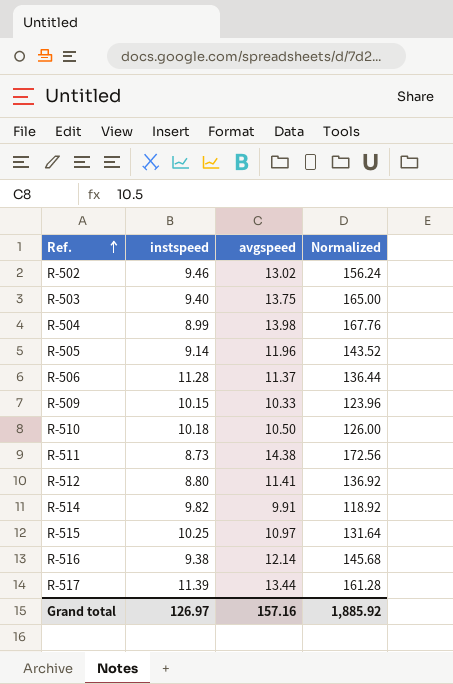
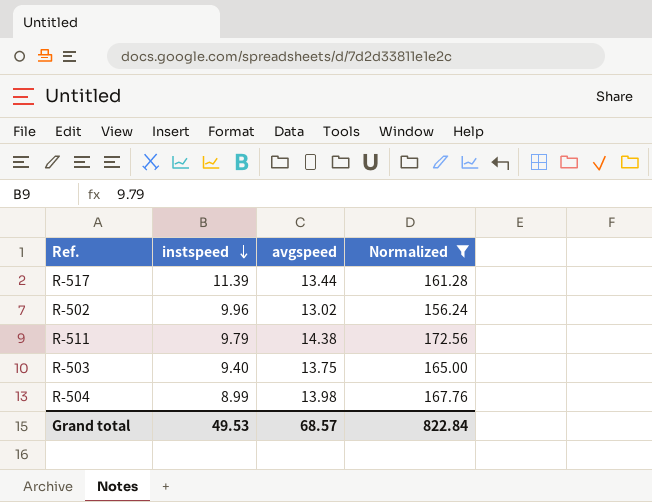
filter: none -> Normalized >= 156.24
row order: Ref. ascending -> instspeed descending
R-502 | instspeed: 9.46 -> 9.96
R-511 | instspeed: 8.73 -> 9.79
Grand total | instspeed: 126.97 -> 49.53
Grand total | avgspeed: 157.16 -> 68.57
Grand total | Normalized: 1,885.92 -> 822.84

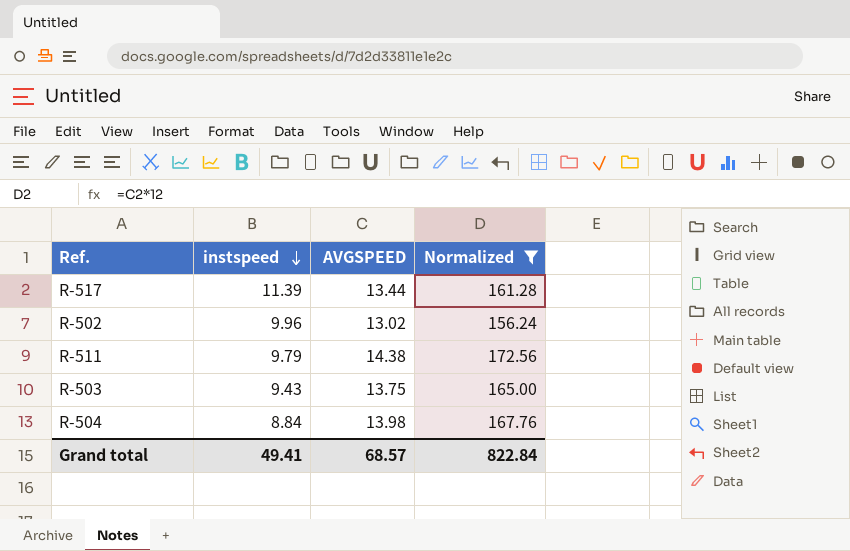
column name: avgspeed -> AVGSPEED
R-503 | instspeed: 9.40 -> 9.43
R-504 | instspeed: 8.99 -> 8.84
Grand total | instspeed: 49.53 -> 49.41

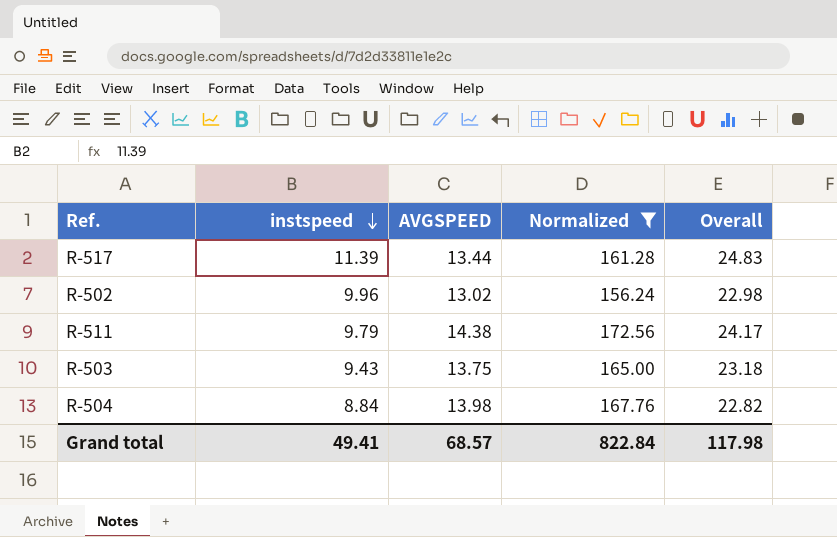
column Overall | formula: none -> [instspeed] + [AVGSPEED]

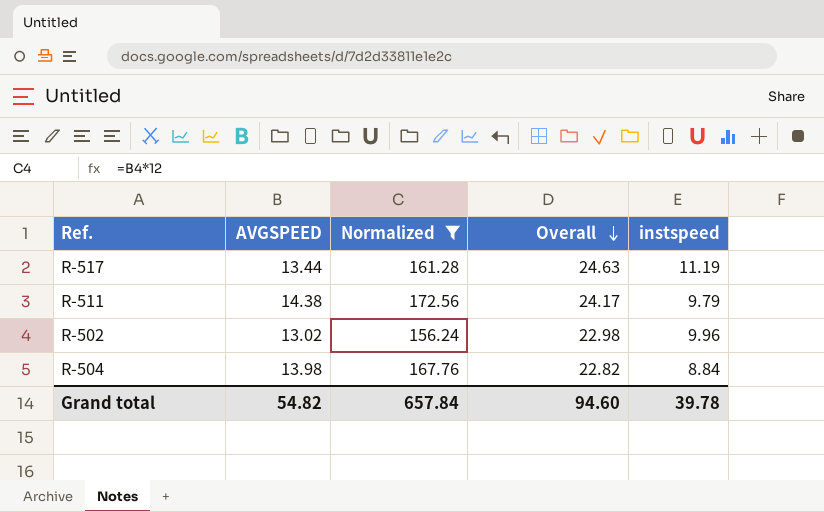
row order: instspeed descending -> Overall descending
column instspeed | position: 2 -> 5
row R-503: 9.43 | 13.75 | 165.00 | 23.18 -> none
R-517 | Overall: 24.83 -> 24.63
R-517 | instspeed: 11.39 -> 11.19
Grand total | AVGSPEED: 68.57 -> 54.82
Grand total | Normalized: 822.84 -> 657.84
Grand total | Overall: 117.98 -> 94.60
Grand total | instspeed: 49.41 -> 39.78

